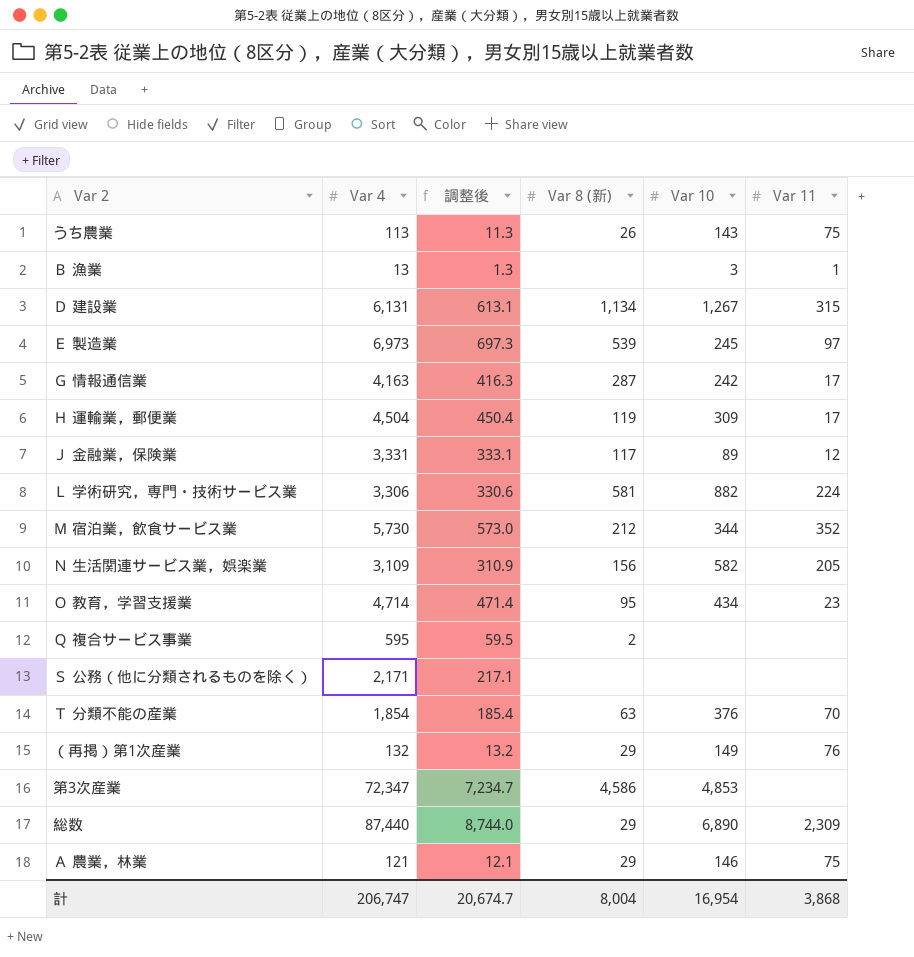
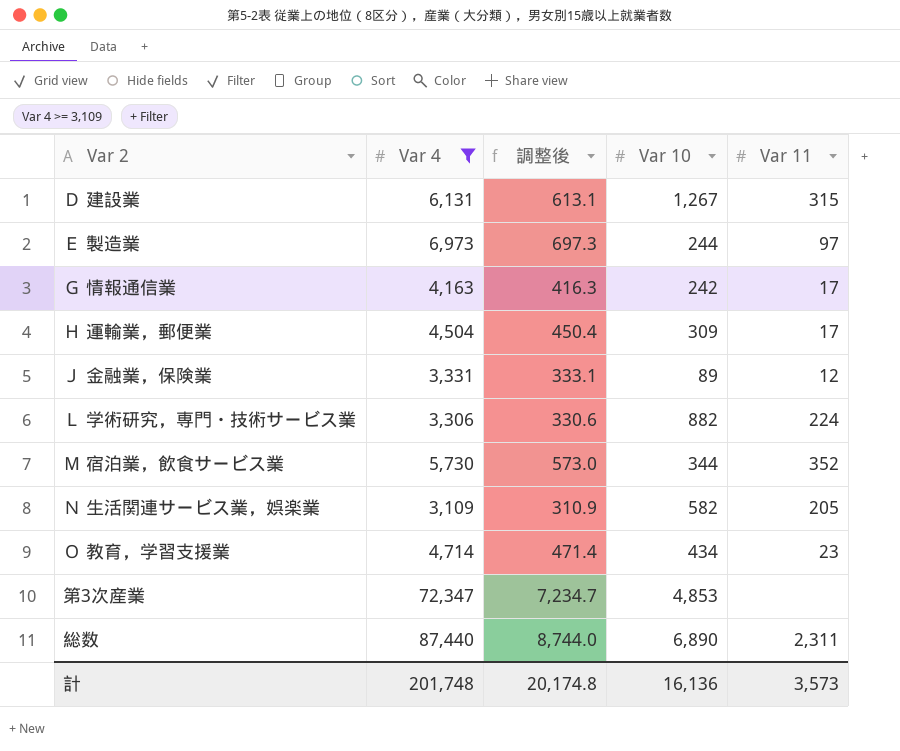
filter: none -> Var 4 >= 3,109
column Var 8 (新) | position: 4 -> none
Ｅ 製造業 | Var 10: 245 -> 244
総数 | Var 11: 2,309 -> 2,311
計 | Var 4: 206,747 -> 201,748
計 | 調整後: 20,674.7 -> 20,174.8
計 | Var 10: 16,954 -> 16,136
計 | Var 11: 3,868 -> 3,573

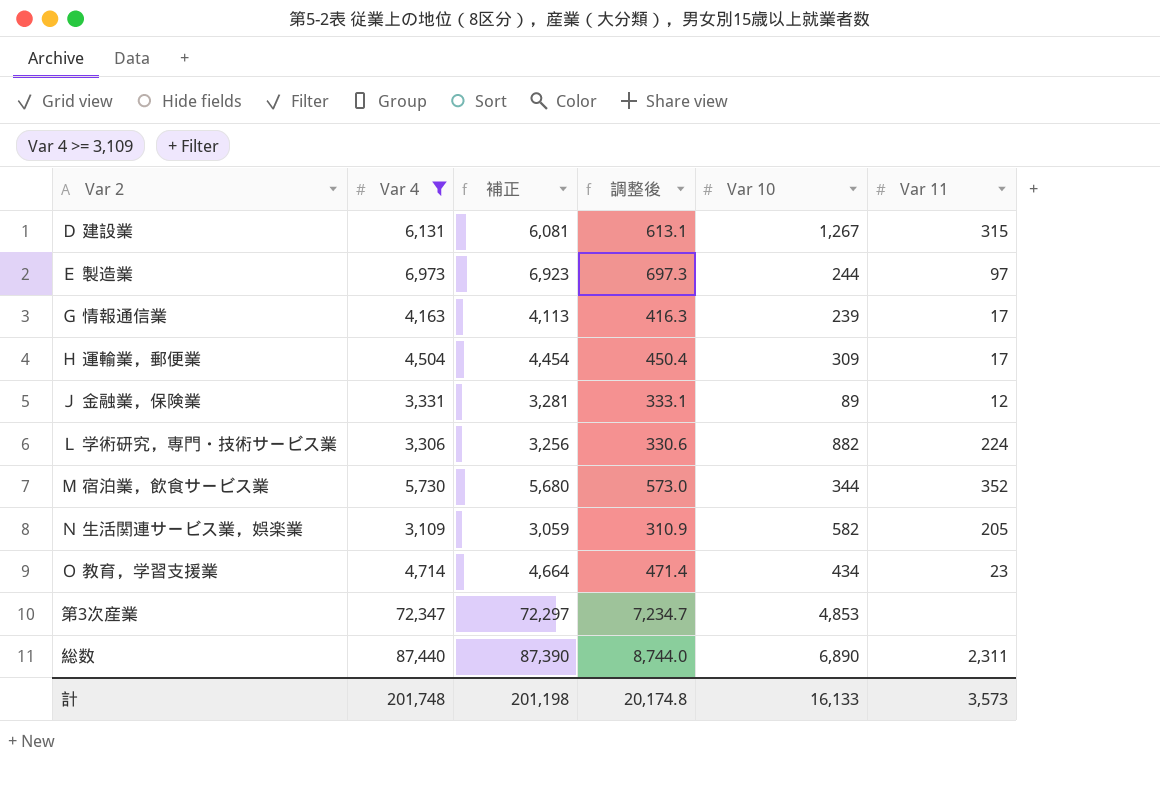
column 補正 | formula: none -> [Var 4] - 50
Ｇ 情報通信業 | Var 10: 242 -> 239
計 | Var 10: 16,136 -> 16,133

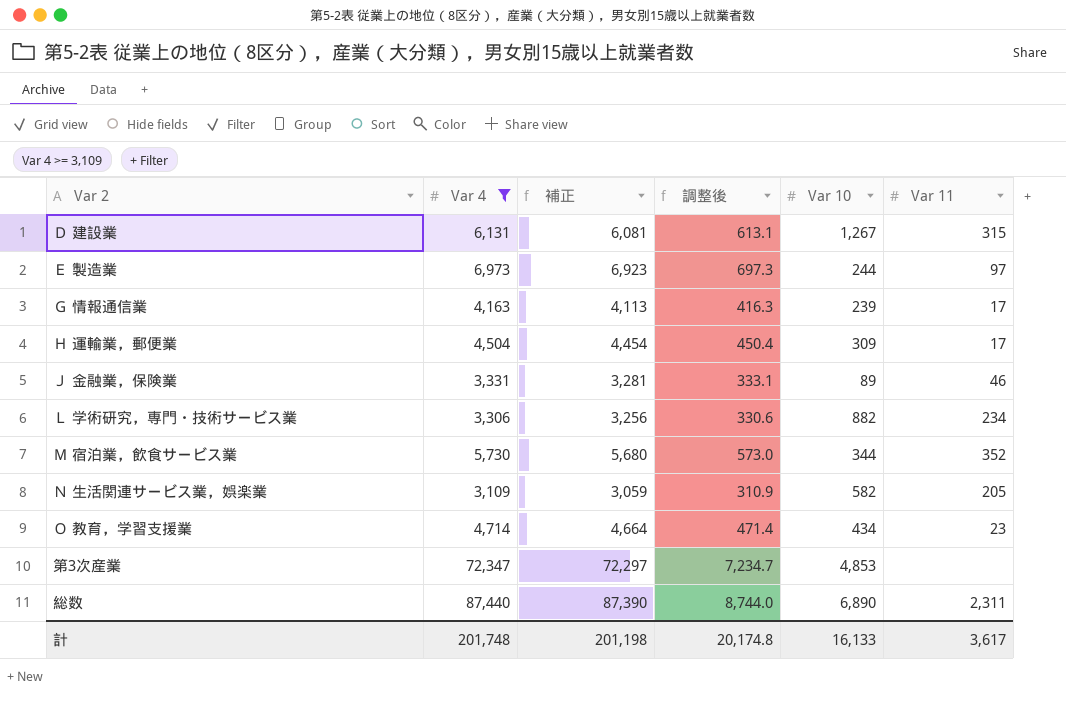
Ｊ 金融業，保険業 | Var 11: 12 -> 46
Ｌ 学術研究，専門・技術サービス業 | Var 11: 224 -> 234
計 | Var 11: 3,573 -> 3,617

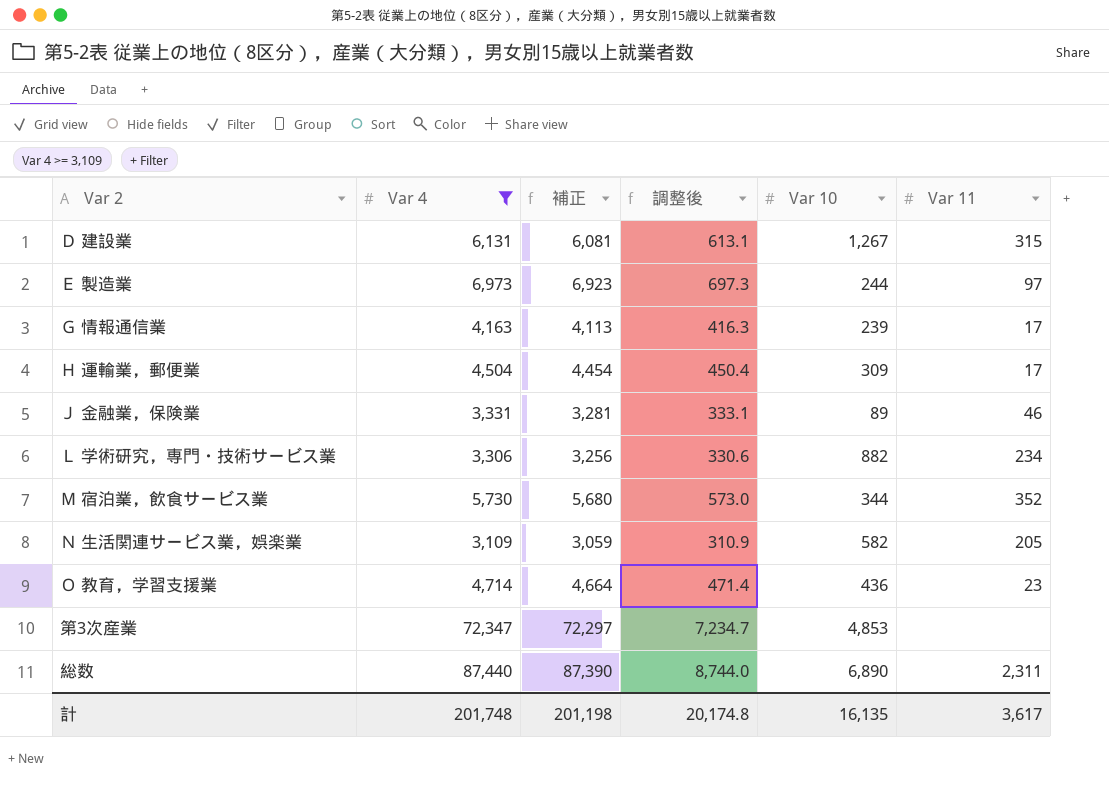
Ｏ 教育，学習支援業 | Var 10: 434 -> 436
計 | Var 10: 16,133 -> 16,135

